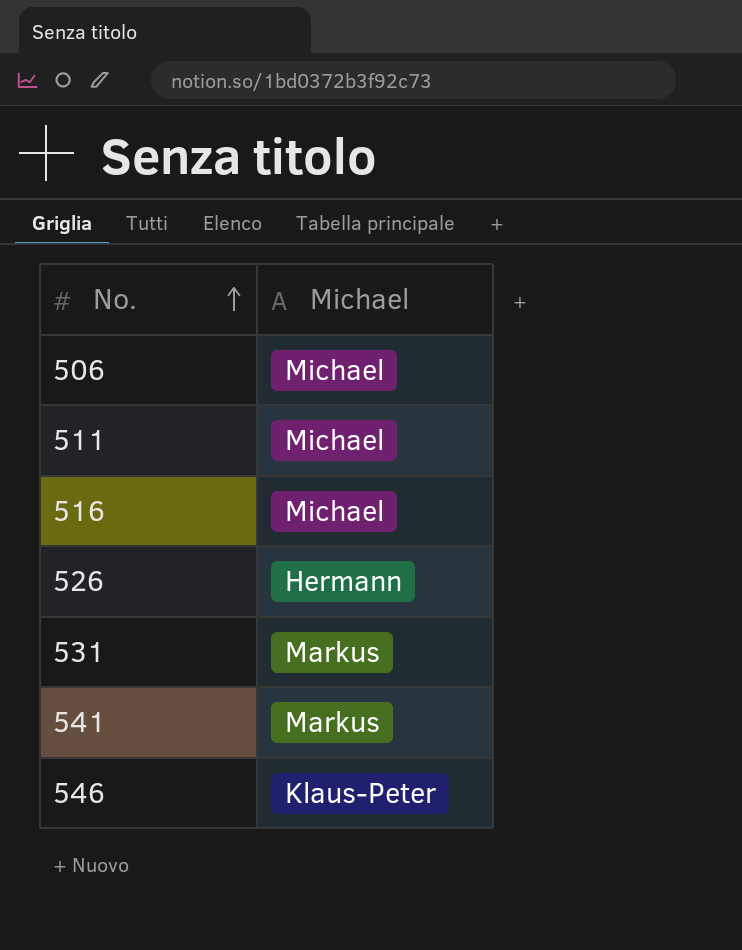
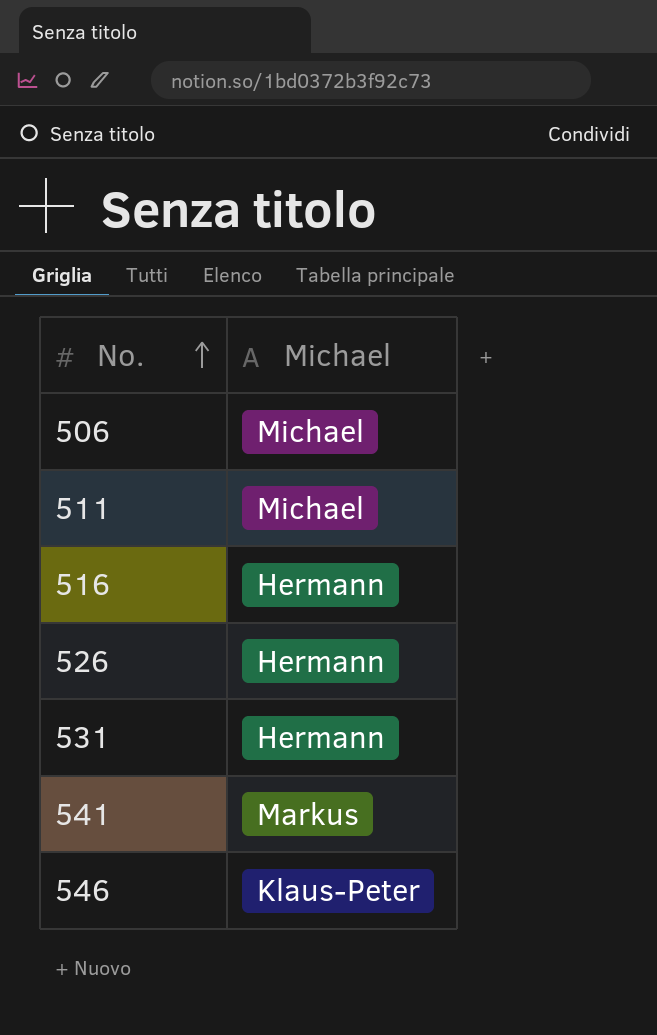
516 | Michael: Michael -> Hermann
531 | Michael: Markus -> Hermann

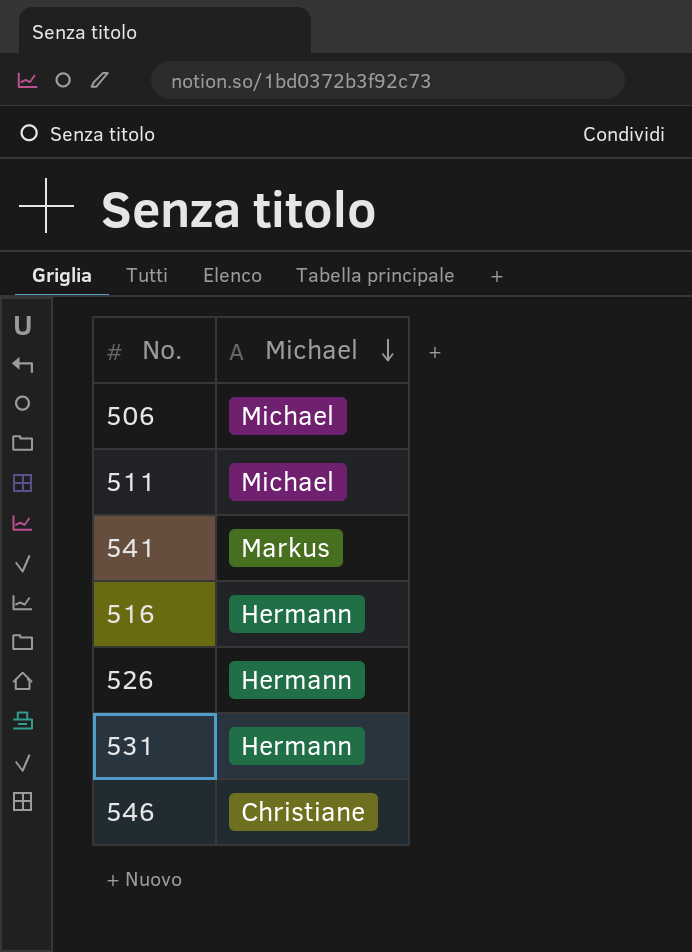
row order: No. ascending -> Michael descending
546 | Michael: Klaus-Peter -> Christiane

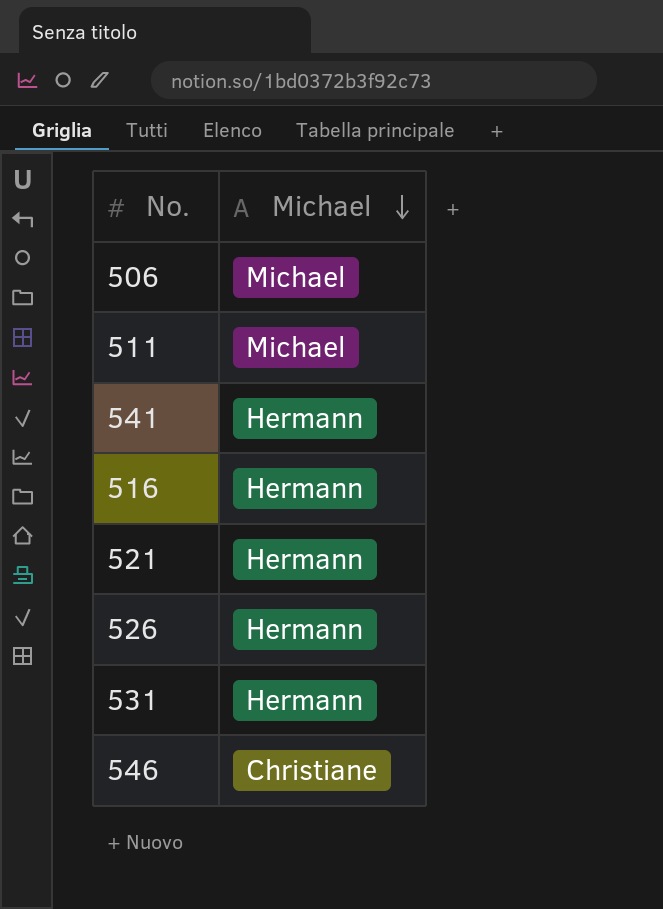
541 | Michael: Markus -> Hermann
row 521: none -> Hermann

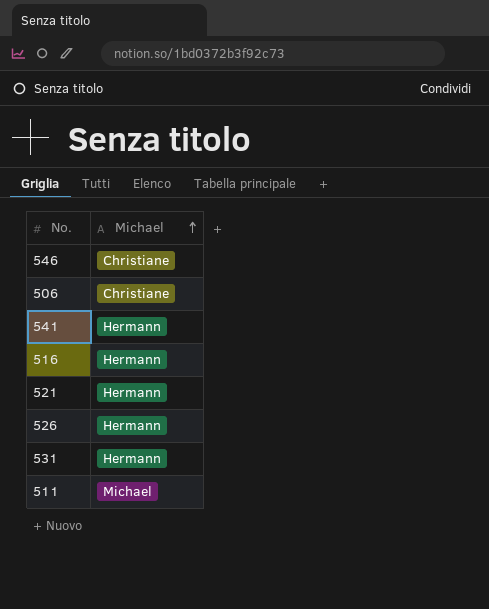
row order: Michael descending -> Michael ascending
506 | Michael: Michael -> Christiane

